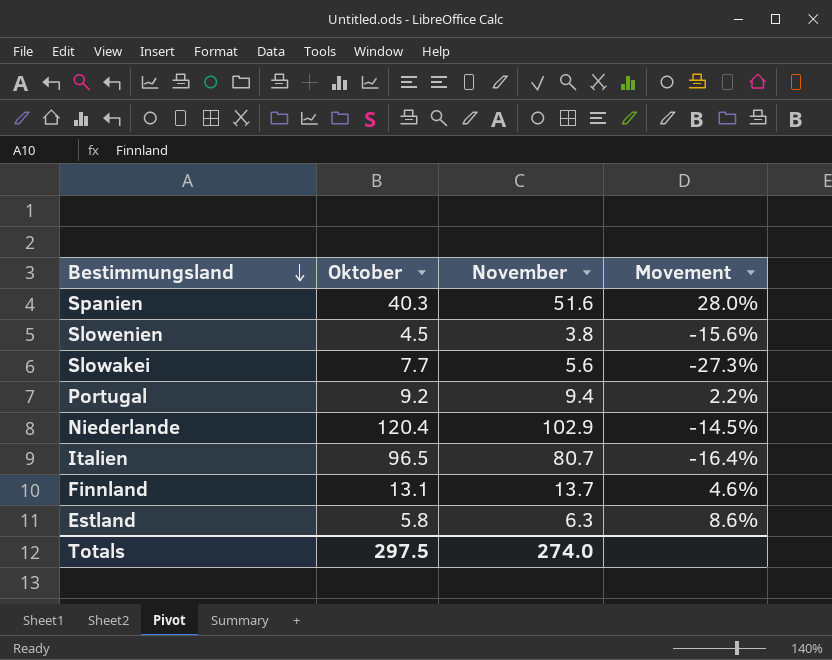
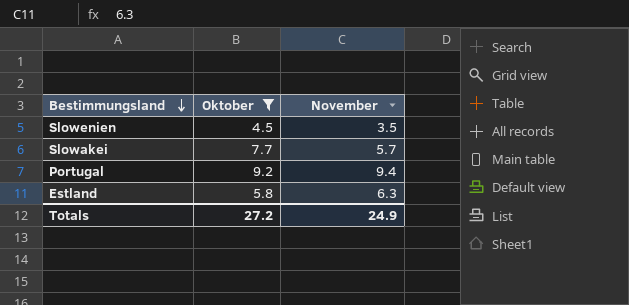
filter: none -> Oktober <= 9.2
column Movement | formula: ([November] - [Oktober]) / [Oktober] -> none
Slowenien | November: 3.8 -> 3.5
Slowakei | November: 5.6 -> 5.7
Totals | Oktober: 297.5 -> 27.2
Totals | November: 274.0 -> 24.9

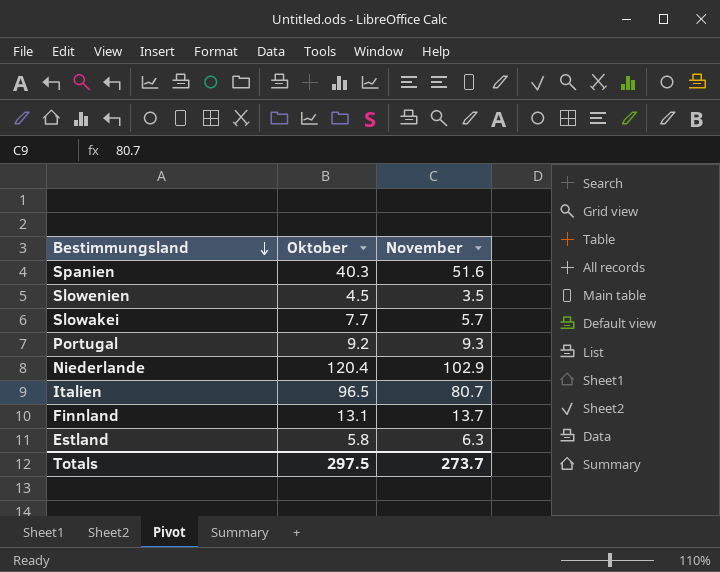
filter: Oktober <= 9.2 -> none
Portugal | November: 9.4 -> 9.3
Totals | Oktober: 27.2 -> 297.5
Totals | November: 24.9 -> 273.7

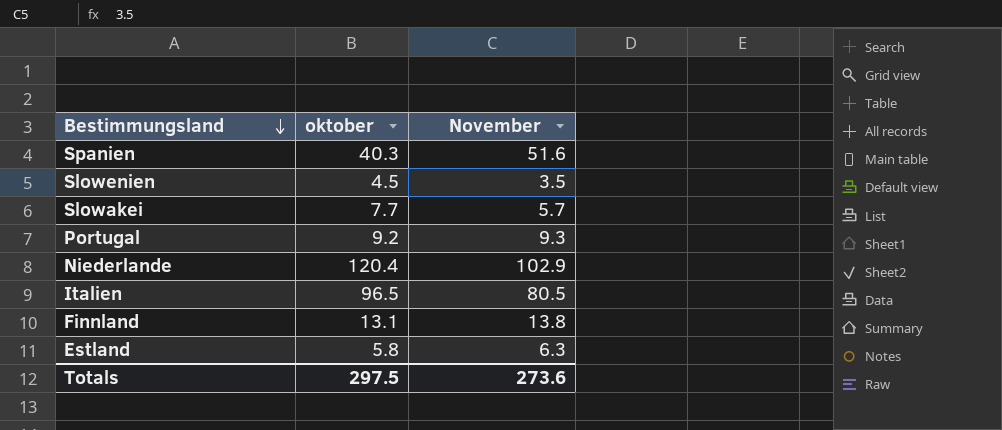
column name: Oktober -> oktober
Italien | November: 80.7 -> 80.5
Finnland | November: 13.7 -> 13.8
Totals | November: 273.7 -> 273.6

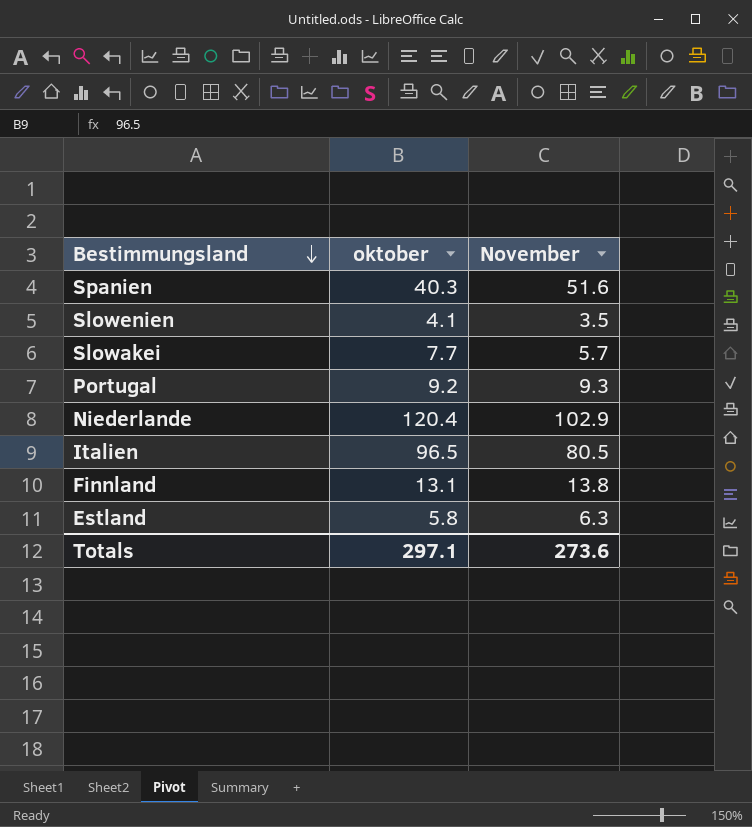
Slowenien | oktober: 4.5 -> 4.1
Totals | oktober: 297.5 -> 297.1

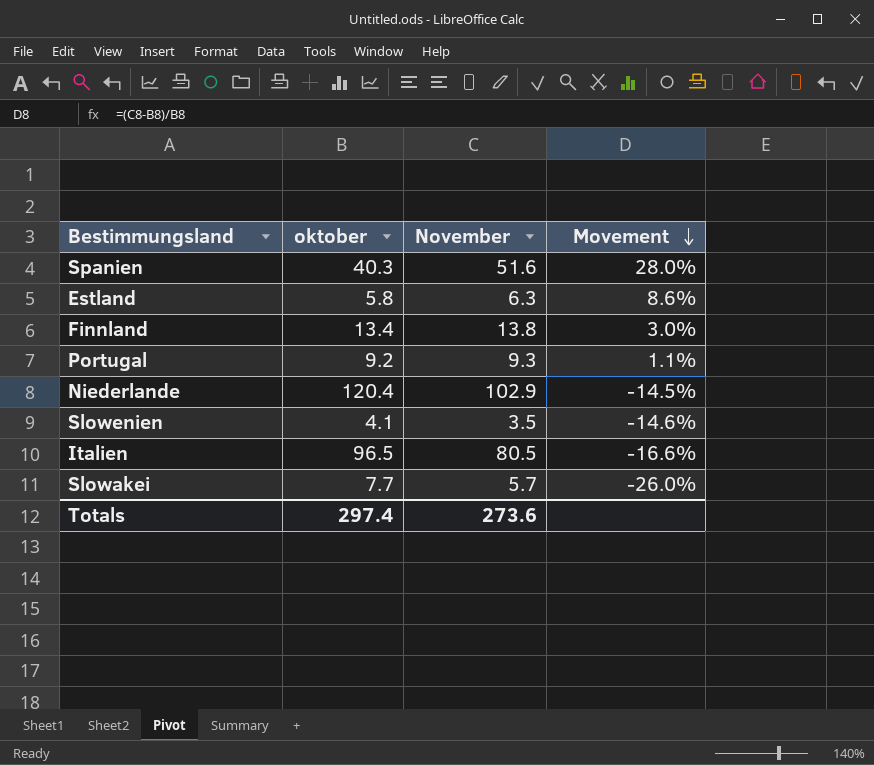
row order: Bestimmungsland descending -> Movement descending
column Movement | formula: none -> ([November] - [oktober]) / [oktober]
Finnland | oktober: 13.1 -> 13.4
Totals | oktober: 297.1 -> 297.4

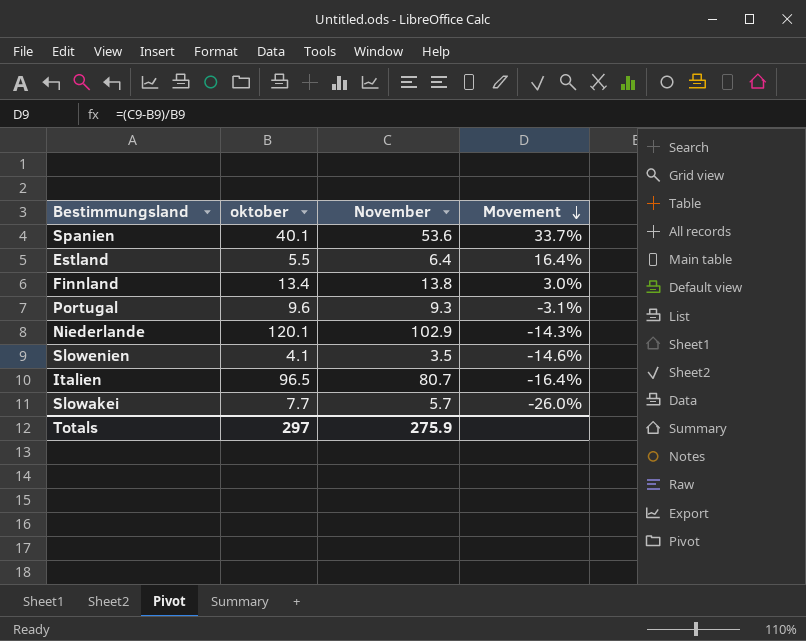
Spanien | oktober: 40.3 -> 40.1
Spanien | November: 51.6 -> 53.6
Spanien | Movement: 28.0% -> 33.7%
Estland | oktober: 5.8 -> 5.5
Estland | November: 6.3 -> 6.4
Estland | Movement: 8.6% -> 16.4%
Portugal | oktober: 9.2 -> 9.6
Portugal | Movement: 1.1% -> -3.1%
Niederlande | oktober: 120.4 -> 120.1
Niederlande | Movement: -14.5% -> -14.3%
Italien | November: 80.5 -> 80.7
Italien | Movement: -16.6% -> -16.4%
Totals | oktober: 297.4 -> 297
Totals | November: 273.6 -> 275.9

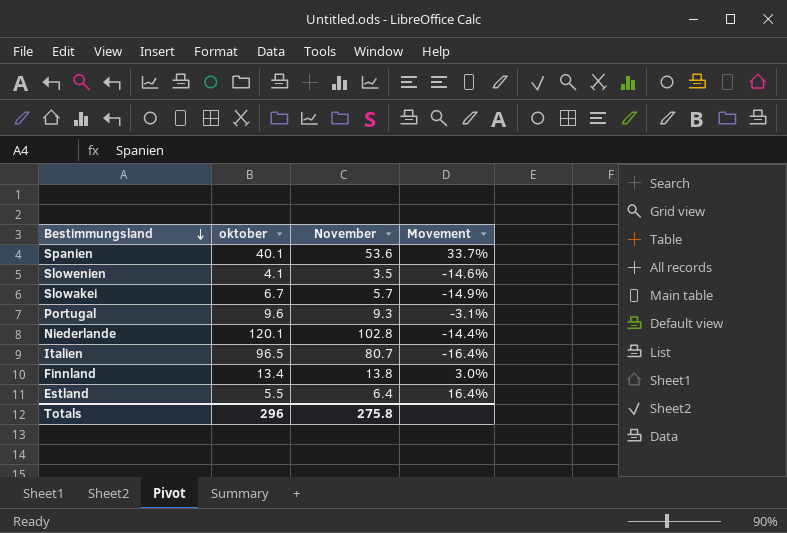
row order: Movement descending -> Bestimmungsland descending
Slowakei | oktober: 7.7 -> 6.7
Slowakei | Movement: -26.0% -> -14.9%
Niederlande | November: 102.9 -> 102.8
Niederlande | Movement: -14.3% -> -14.4%
Totals | oktober: 297 -> 296
Totals | November: 275.9 -> 275.8

